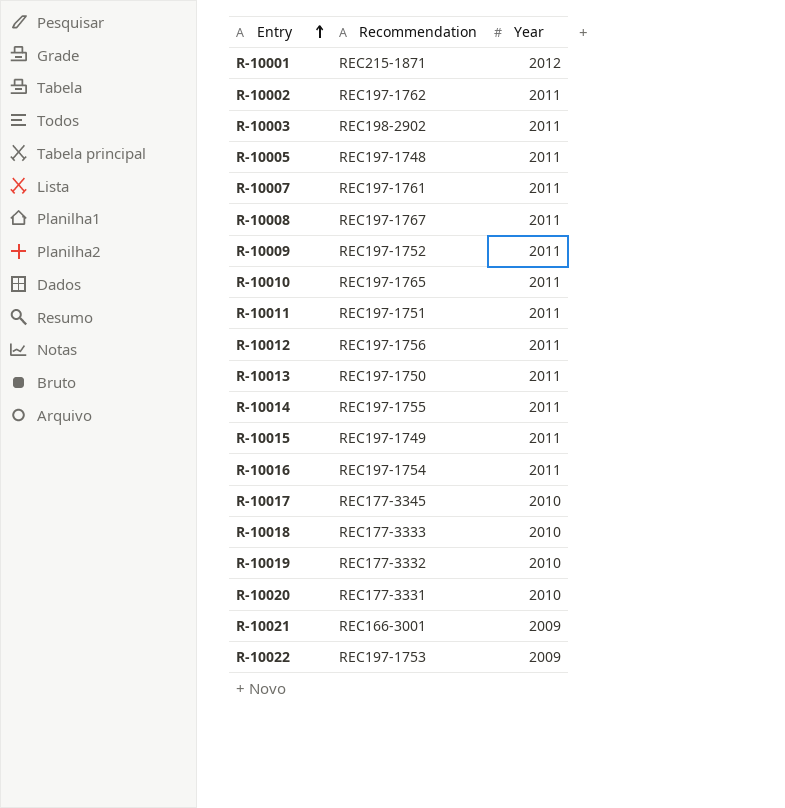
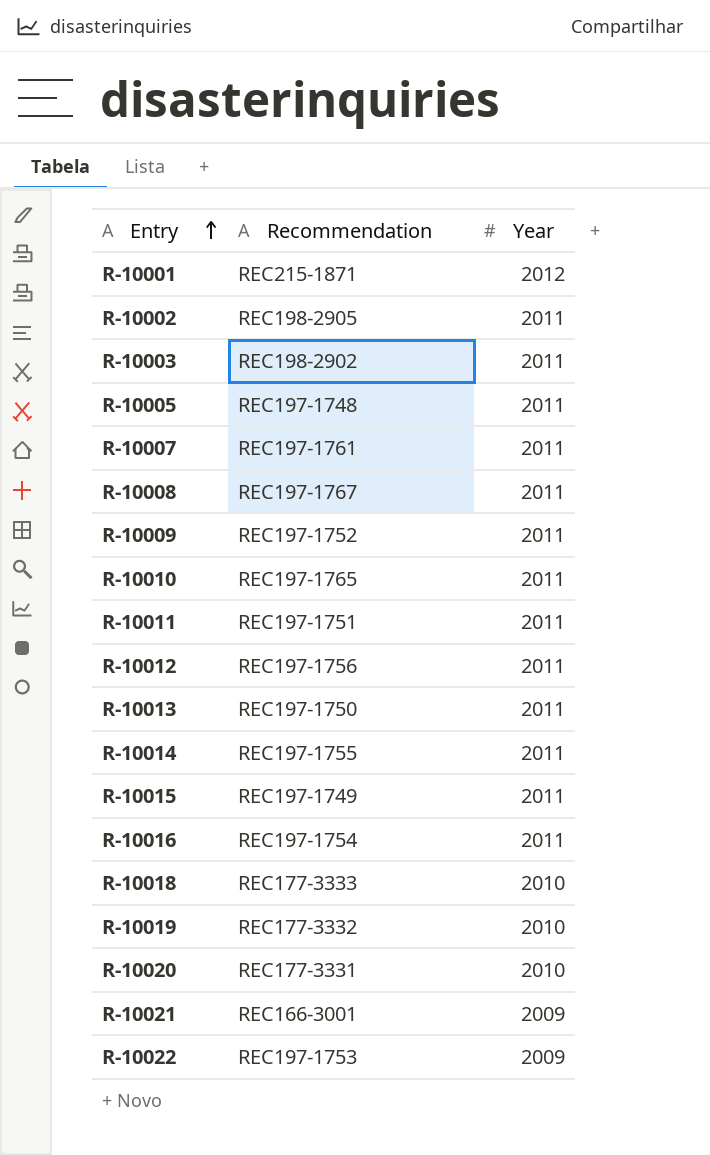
row R-10017: REC177-3345 | 2010 -> none
R-10002 | Recommendation: REC197-1762 -> REC198-2905

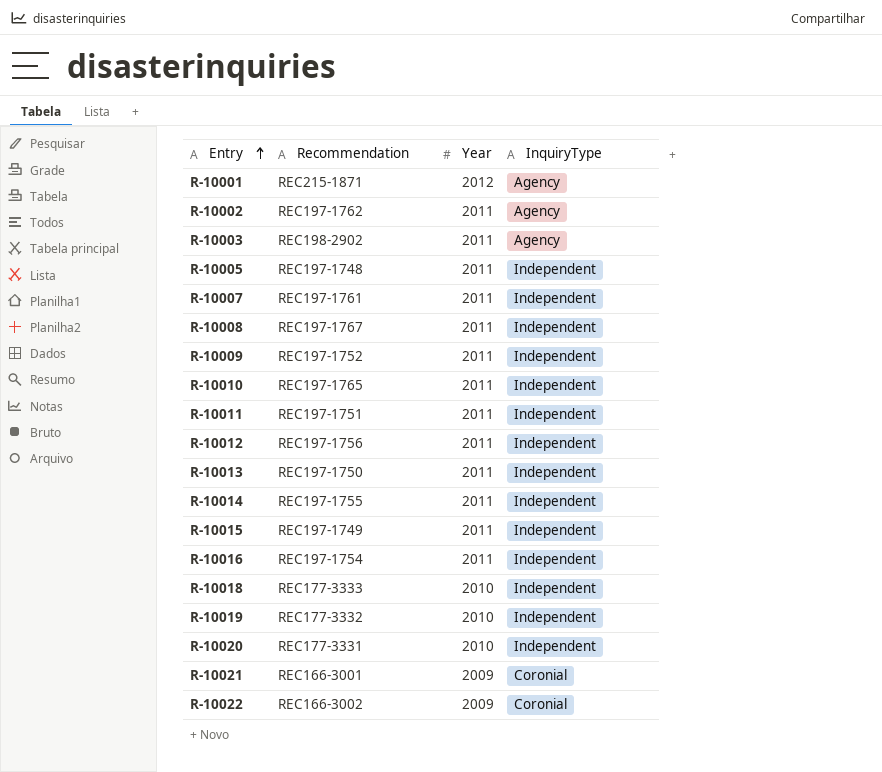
column InquiryType | position: none -> 4
R-10002 | Recommendation: REC198-2905 -> REC197-1762
R-10022 | Recommendation: REC197-1753 -> REC166-3002

